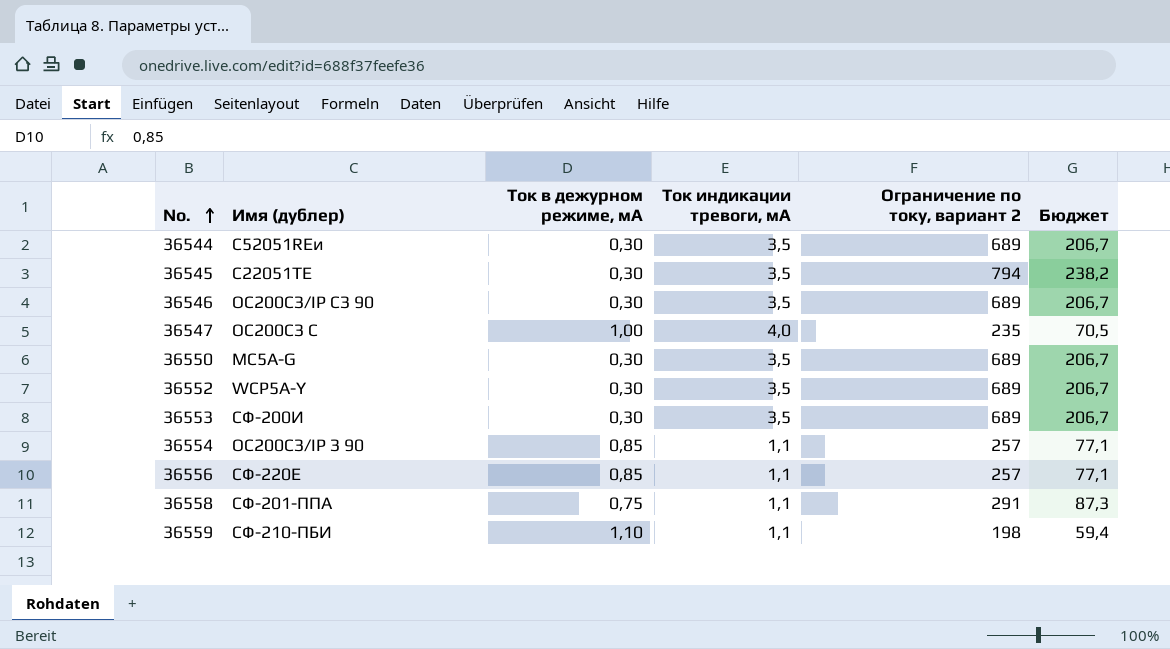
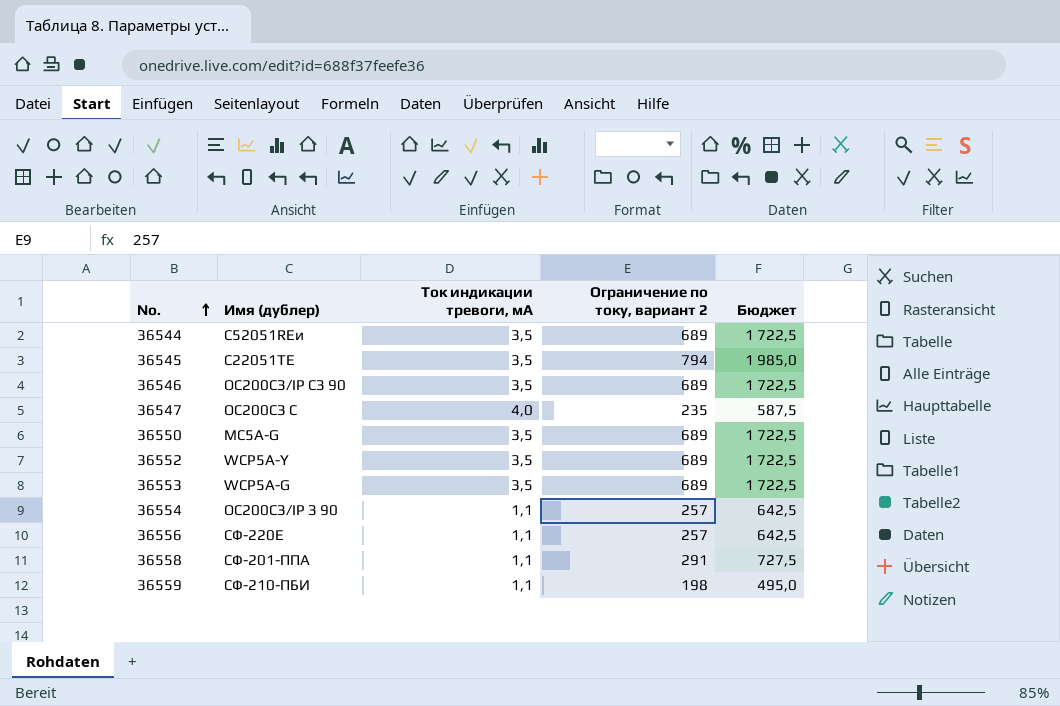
column Ток в дежурном режиме, мА | position: 3 -> none
column Бюджет | formula: [Ограничение по току, вариант 2] * 0,3 -> [Ограничение по току, вариант 2] * 2,5
36553 | Имя (дублер): СФ-200И -> WCP5A-G

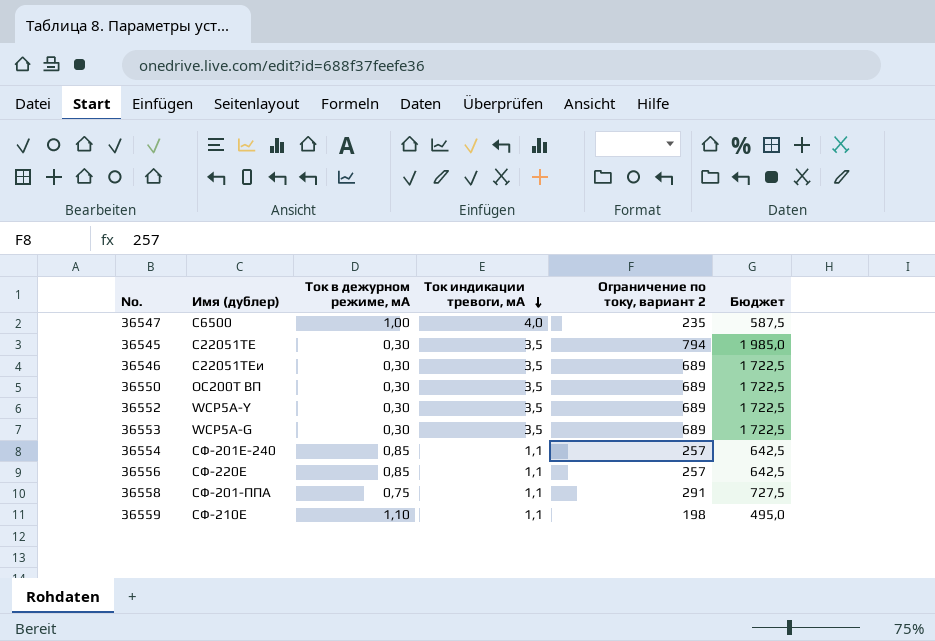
row order: No. ascending -> Ток индикации тревоги, мА descending
column Ток в дежурном режиме, мА | position: none -> 3
row 36544: С52051REи | 3,5 | 689 | 1 722,5 -> none
36547 | Имя (дублер): ОС200СЗ С -> С6500
36546 | Имя (дублер): ОС200СЗ/IP СЗ 90 -> С22051TEи
36550 | Имя (дублер): MC5A-G -> ОС200Т ВП
36554 | Имя (дублер): ОС200СЗ/IP З 90 -> СФ-201Е-240
36559 | Имя (дублер): СФ-210-ПБИ -> СФ-210Е

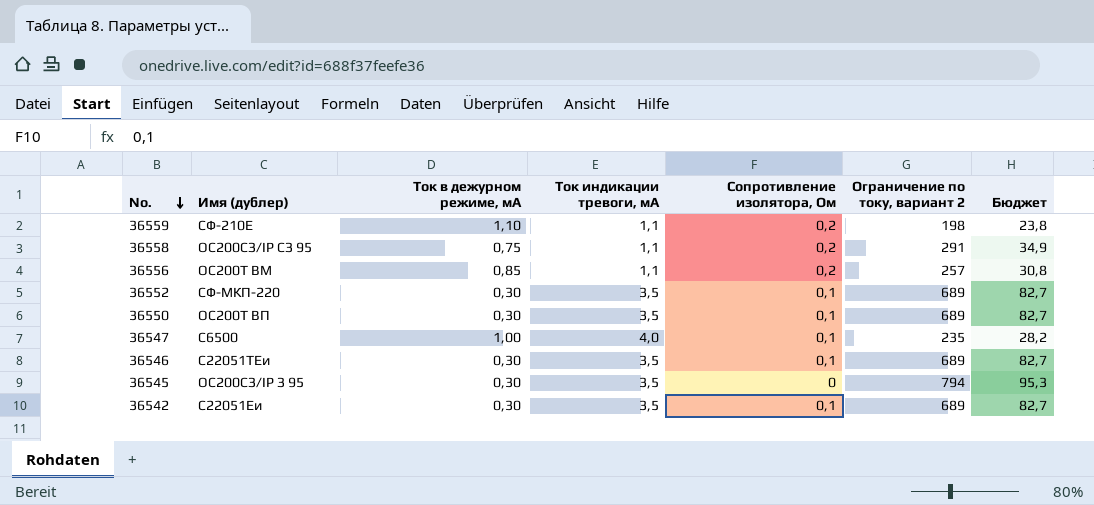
row order: Ток индикации тревоги, мА descending -> No. descending
column Сопротивление изолятора, Ом | position: none -> 5
column Бюджет | formula: [Ограничение по току, вариант 2] * 2,5 -> [Ограничение по току, вариант 2] * 0,12
row 36553: WCP5A-G | 0,30 | 3,5 | 689 | 1 722,5 -> none
row 36554: СФ-201Е-240 | 0,85 | 1,1 | 257 | 642,5 -> none
36558 | Имя (дублер): СФ-201-ППА -> ОС200СЗ/IP СЗ 95
36556 | Имя (дублер): СФ-220Е -> ОС200Т ВМ
36552 | Имя (дублер): WCP5A-Y -> СФ-МКП-220
36545 | Имя (дублер): С22051TE -> ОС200СЗ/IP З 95
row 36542: none -> С22051Еи | 0,30 | 3,5 | 0,1 | 689 | 82,7

